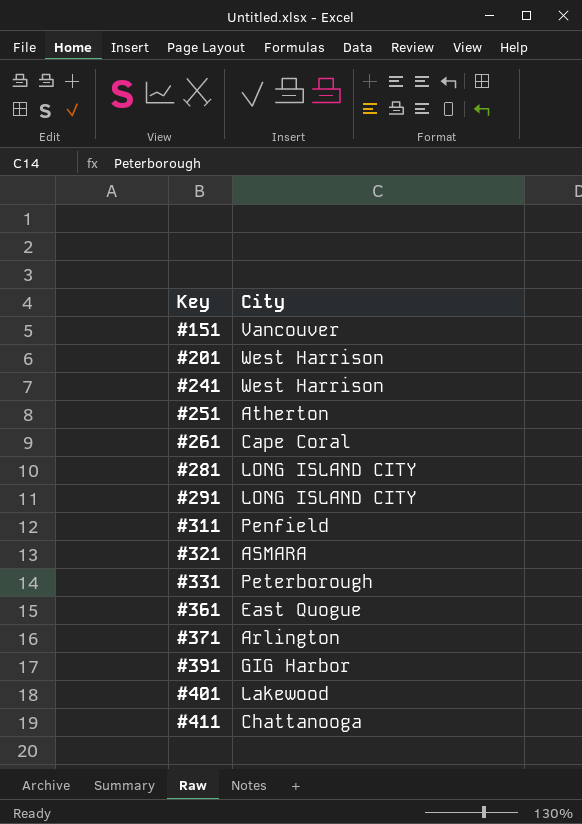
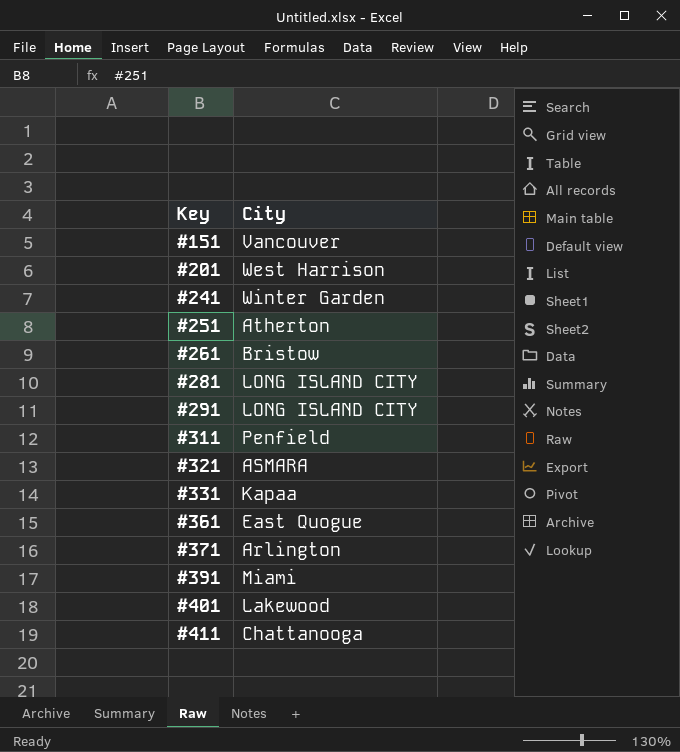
#241 | City: West Harrison -> Winter Garden
#261 | City: Cape Coral -> Bristow
#331 | City: Peterborough -> Kapaa
#391 | City: GIG Harbor -> Miami

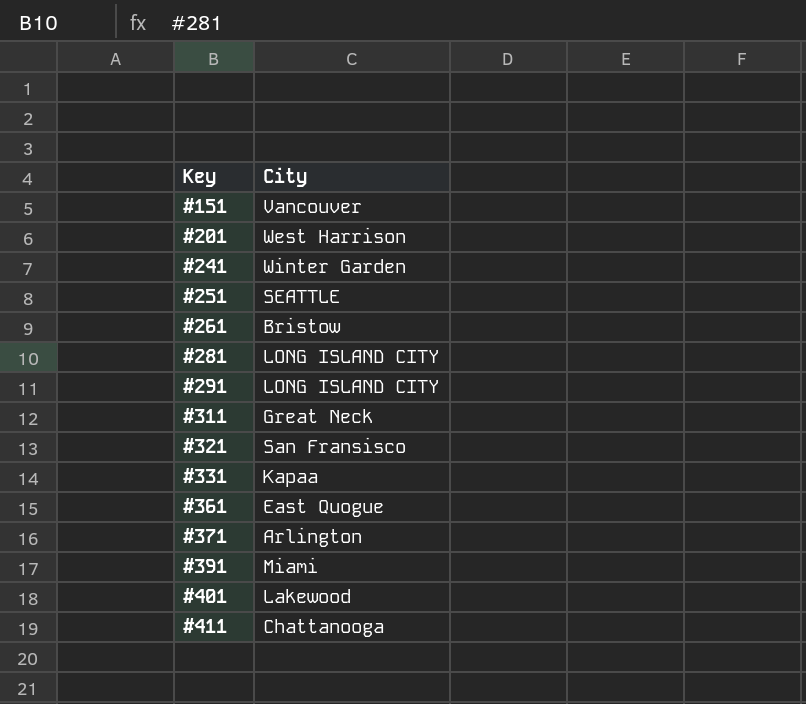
#251 | City: Atherton -> SEATTLE
#311 | City: Penfield -> Great Neck
#321 | City: ASMARA -> San Fransisco

